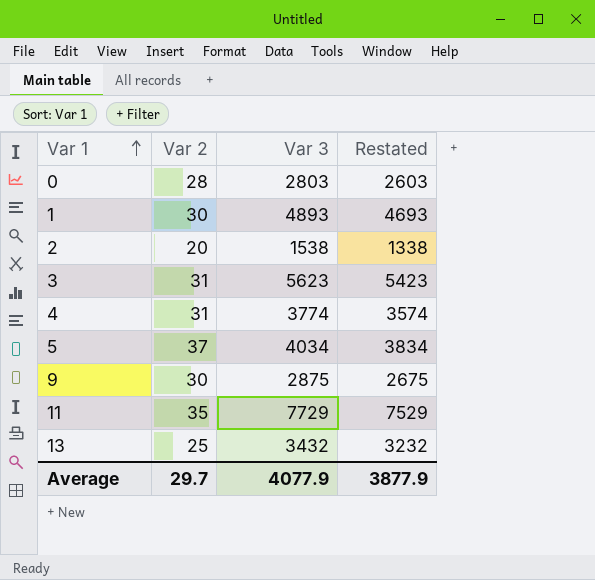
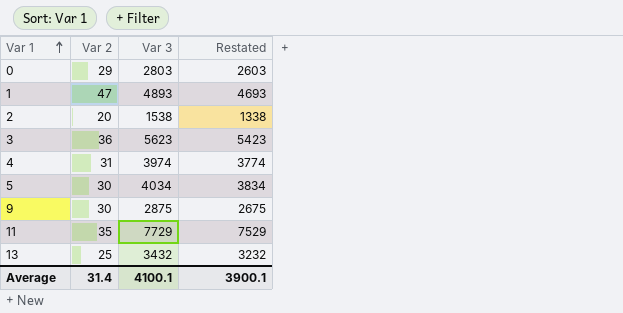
0 | Var 2: 28 -> 29
1 | Var 2: 30 -> 47
3 | Var 2: 31 -> 36
4 | Var 3: 3774 -> 3974
4 | Restated: 3574 -> 3774
5 | Var 2: 37 -> 30
Average | Var 2: 29.7 -> 31.4
Average | Var 3: 4077.9 -> 4100.1
Average | Restated: 3877.9 -> 3900.1

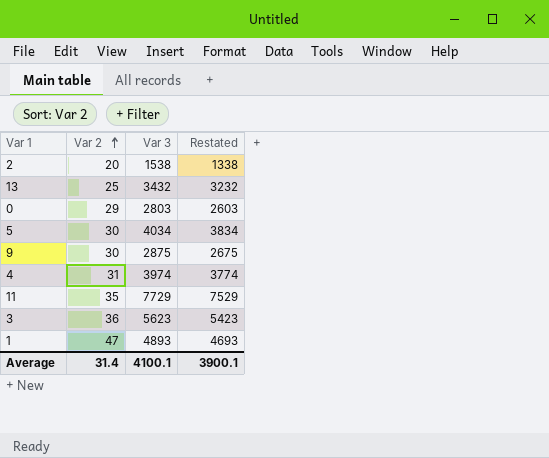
row order: Var 1 ascending -> Var 2 ascending

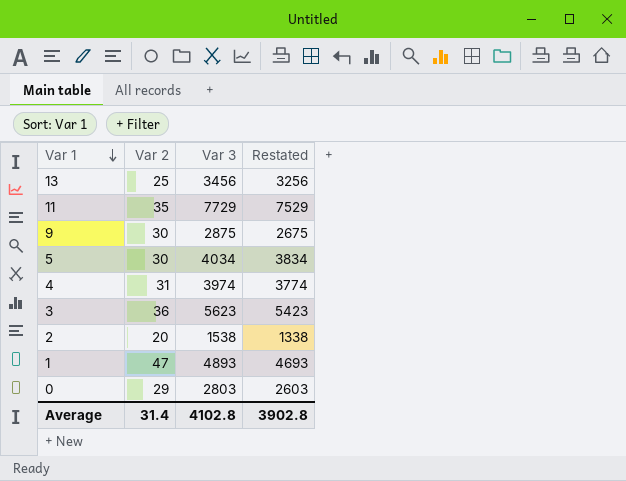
row order: Var 2 ascending -> Var 1 descending
13 | Var 3: 3432 -> 3456
13 | Restated: 3232 -> 3256
Average | Var 3: 4100.1 -> 4102.8
Average | Restated: 3900.1 -> 3902.8

